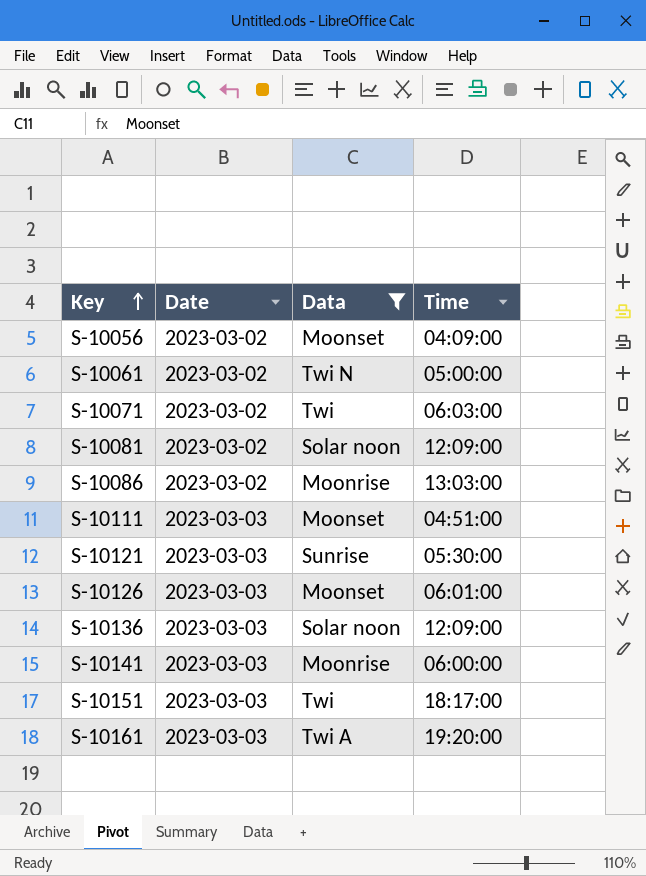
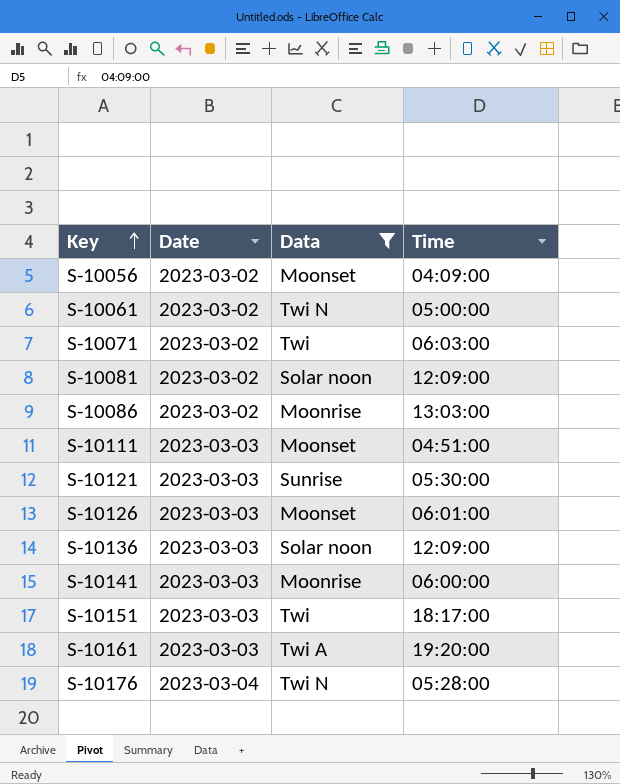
row S-10176: none -> 2023-03-04 | Twi N | 05:28:00

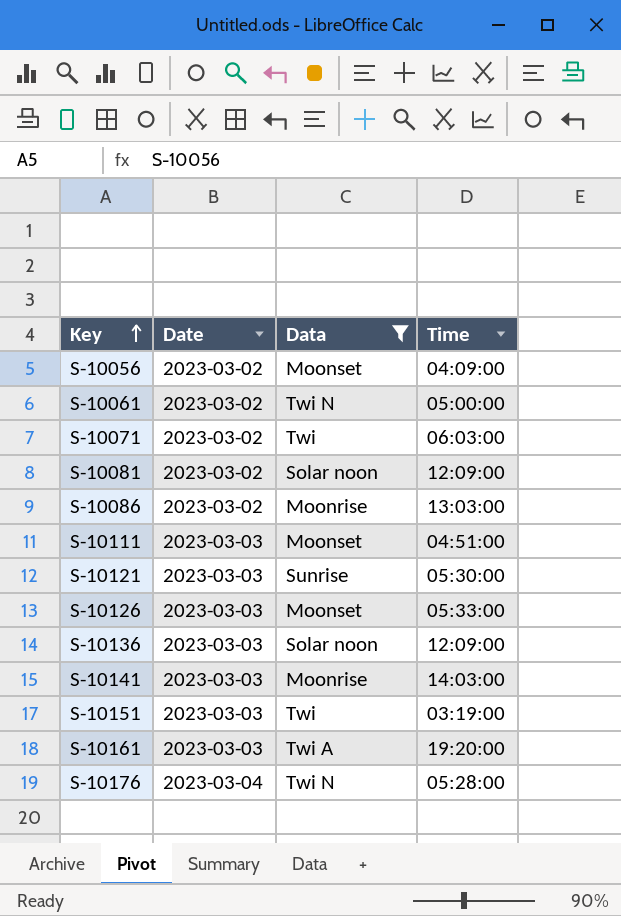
S-10126 | Time: 06:01:00 -> 05:33:00
S-10141 | Time: 06:00:00 -> 14:03:00
S-10151 | Time: 18:17:00 -> 03:19:00

